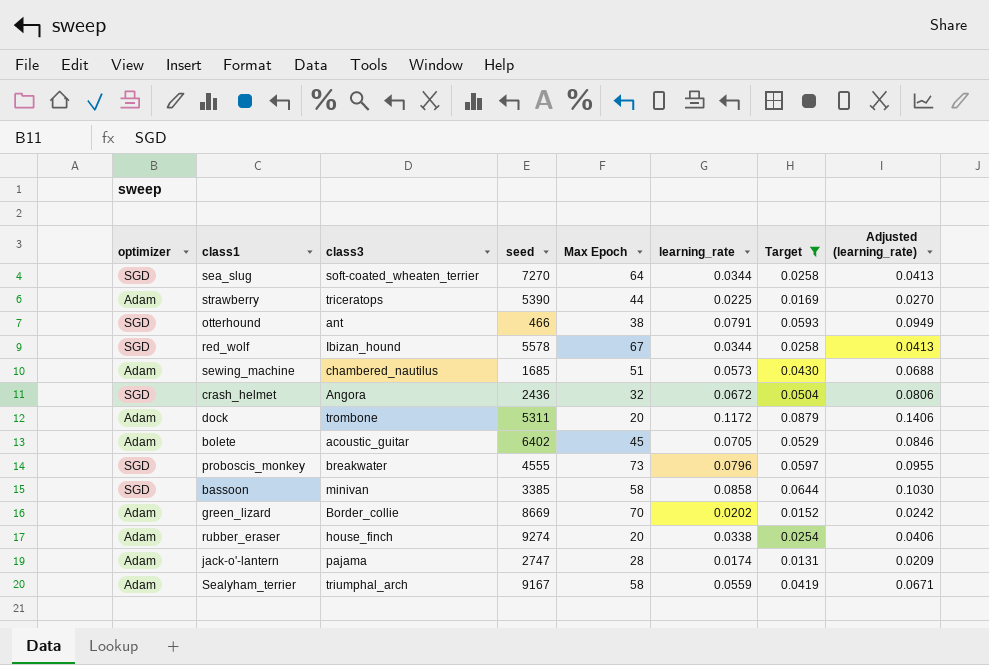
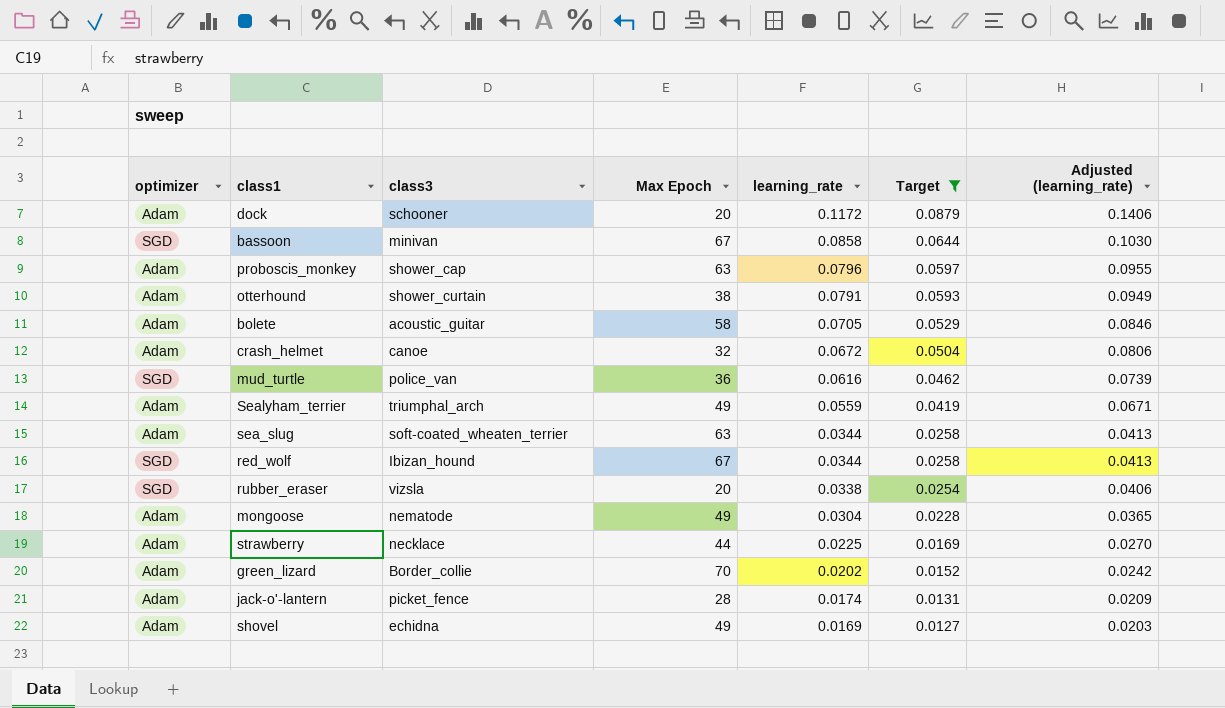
row order: none -> learning_rate descending
column seed | position: 4 -> none
row sewing_machine: Adam | chambered_nautilus | 1685 | 51 | 0.0573 | 0.0430 | 0.0688 -> none
dock | class3: trombone -> schooner
bassoon | Max Epoch: 58 -> 67
proboscis_monkey | optimizer: SGD -> Adam
proboscis_monkey | class3: breakwater -> shower_cap
proboscis_monkey | Max Epoch: 73 -> 63
otterhound | optimizer: SGD -> Adam
otterhound | class3: ant -> shower_curtain
bolete | Max Epoch: 45 -> 58
crash_helmet | optimizer: SGD -> Adam
crash_helmet | class3: Angora -> canoe
row mud_turtle: none -> SGD | police_van | 36 | 0.0616 | 0.0462 | 0.0739
Sealyham_terrier | Max Epoch: 58 -> 49
sea_slug | optimizer: SGD -> Adam
sea_slug | Max Epoch: 64 -> 63
rubber_eraser | optimizer: Adam -> SGD
rubber_eraser | class3: house_finch -> vizsla
row mongoose: none -> Adam | nematode | 49 | 0.0304 | 0.0228 | 0.0365
strawberry | class3: triceratops -> necklace
jack-o'-lantern | class3: pajama -> picket_fence
row shovel: none -> Adam | echidna | 49 | 0.0169 | 0.0127 | 0.0203

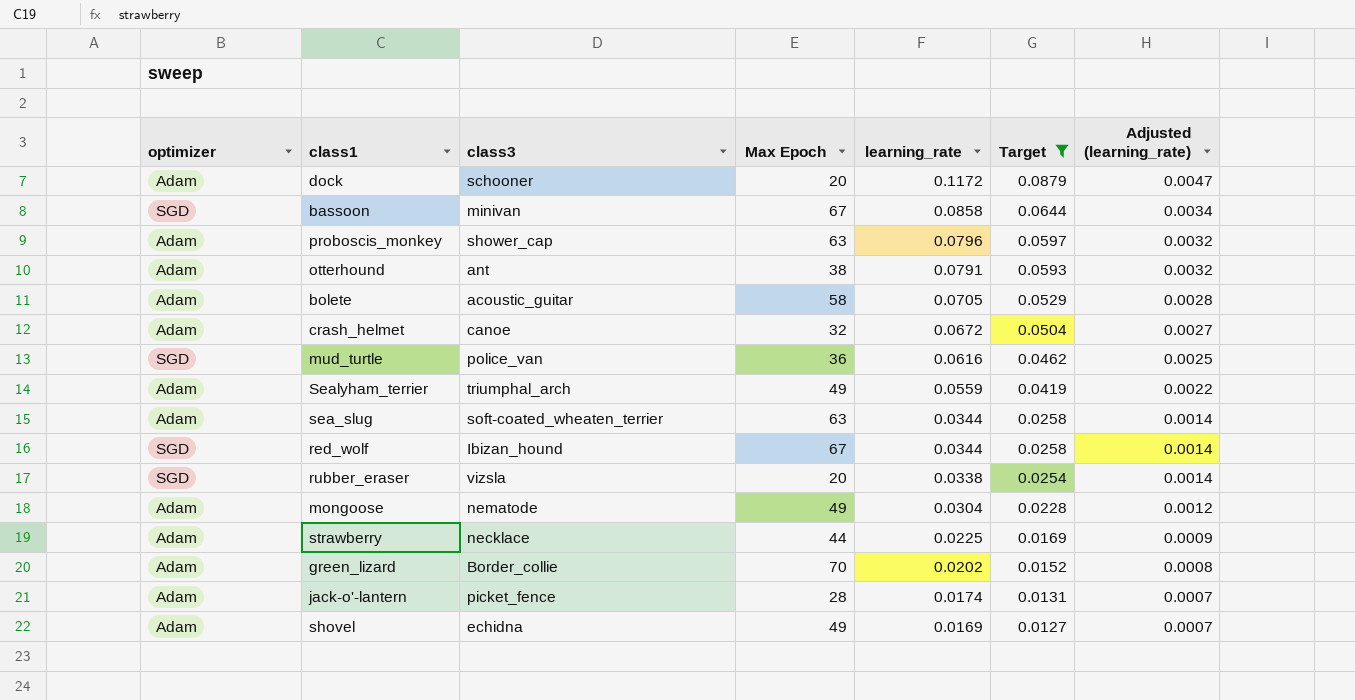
column Adjusted (learning_rate) | formula: [learning_rate] * 1.2 -> [learning_rate] * 0.04
otterhound | class3: shower_curtain -> ant

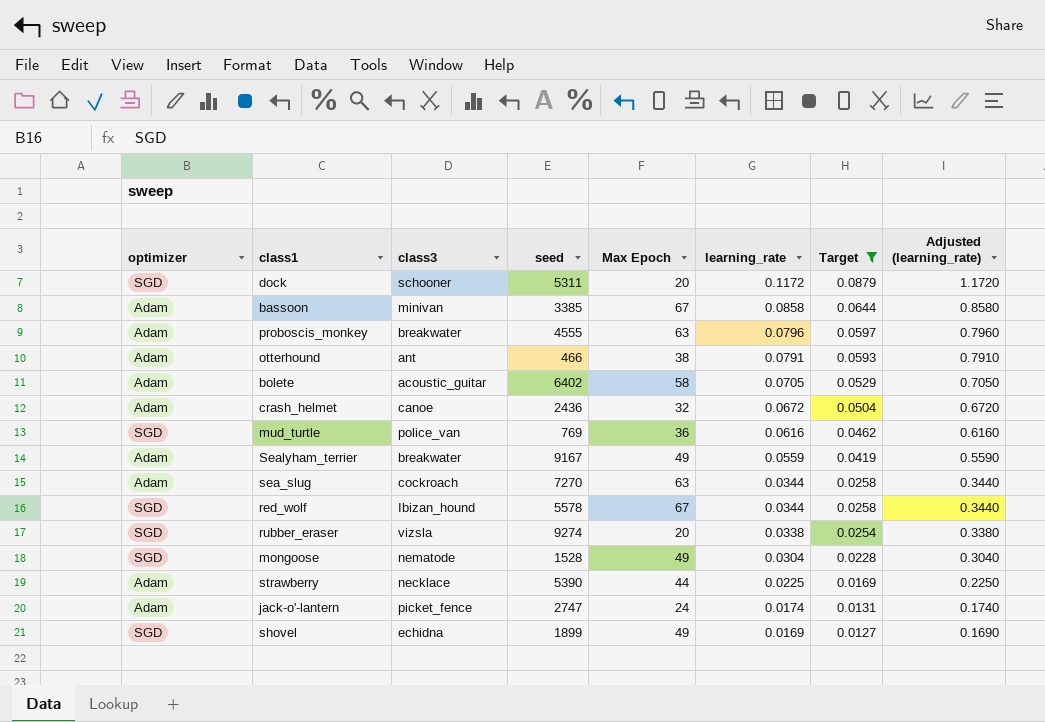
column seed | position: none -> 4
column Adjusted (learning_rate) | formula: [learning_rate] * 0.04 -> [learning_rate] * 10
row green_lizard: Adam | Border_collie | 70 | 0.0202 | 0.0152 | 0.0008 -> none
dock | optimizer: Adam -> SGD
bassoon | optimizer: SGD -> Adam
proboscis_monkey | class3: shower_cap -> breakwater
Sealyham_terrier | class3: triumphal_arch -> breakwater
sea_slug | class3: soft-coated_wheaten_terrier -> cockroach
mongoose | optimizer: Adam -> SGD
jack-o'-lantern | Max Epoch: 28 -> 24
shovel | optimizer: Adam -> SGD

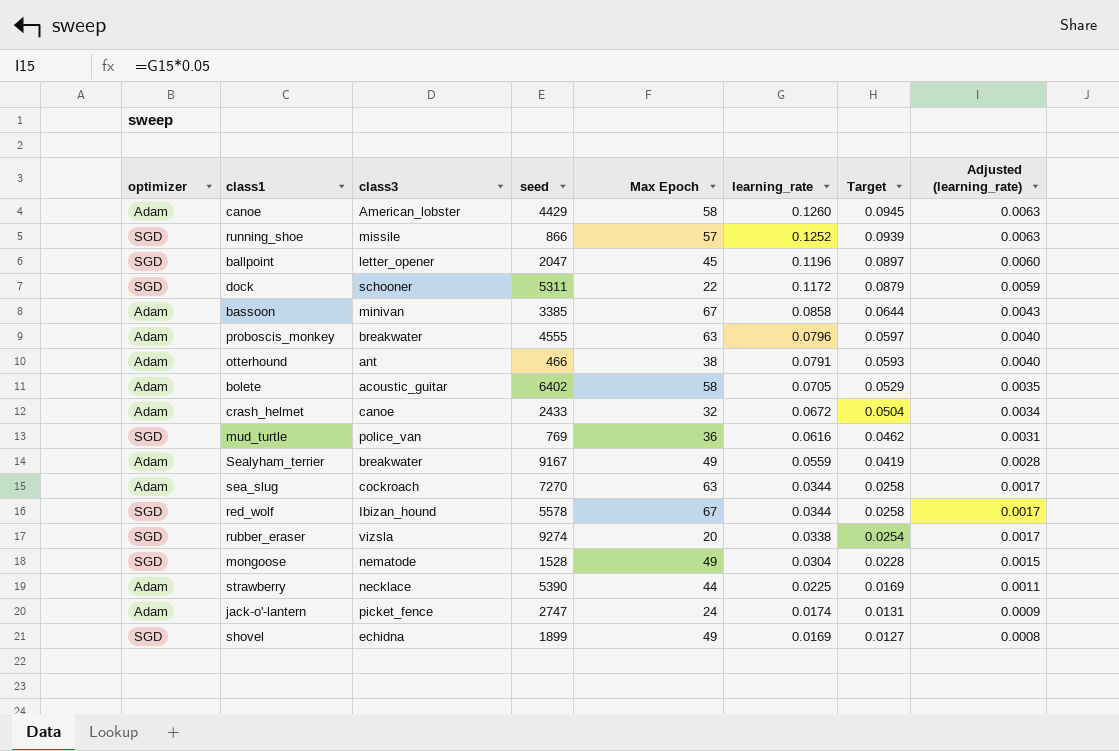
filter: Target <= 0.0879 -> none
column Adjusted (learning_rate) | formula: [learning_rate] * 10 -> [learning_rate] * 0.05
dock | Max Epoch: 20 -> 22
crash_helmet | seed: 2436 -> 2433

